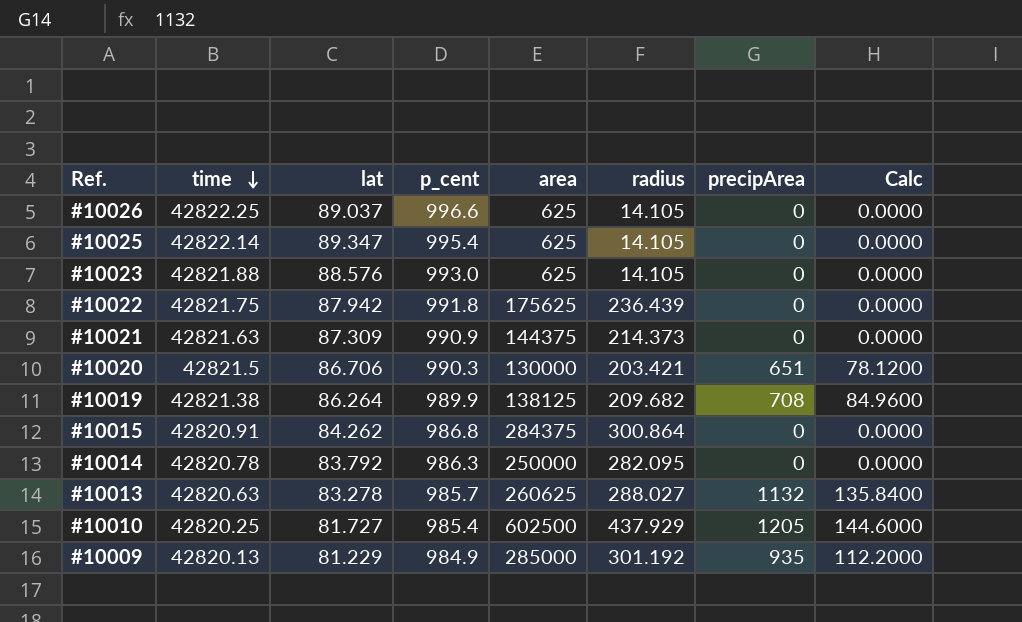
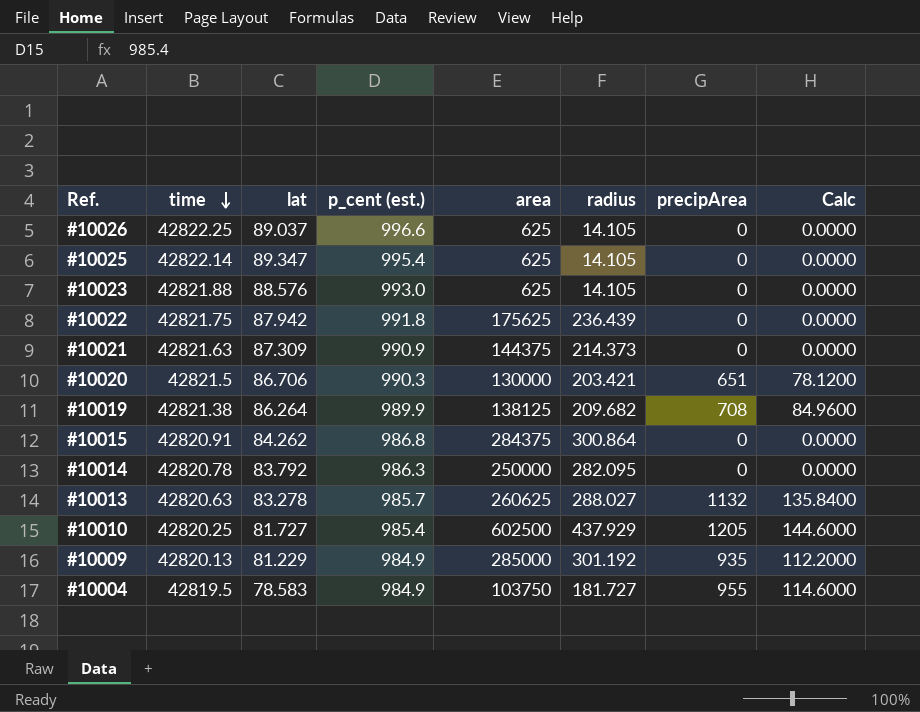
column name: p_cent -> p_cent (est.)
row #10004: none -> 42819.5 | 78.583 | 984.9 | 103750 | 181.727 | 955 | 114.6000

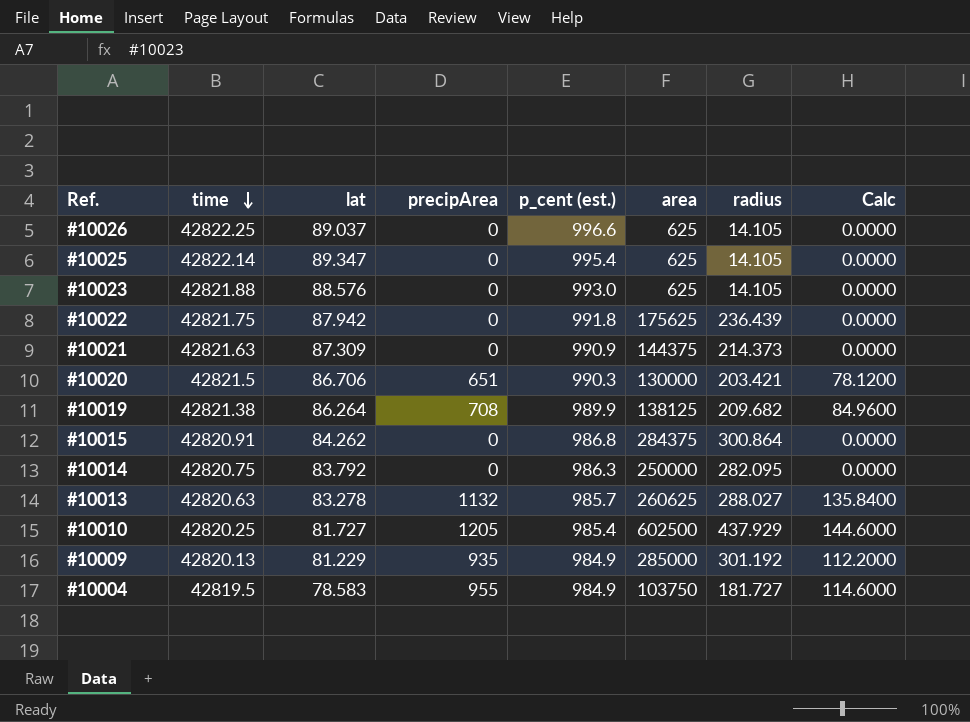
column precipArea | position: 7 -> 4
#10014 | time: 42820.78 -> 42820.75

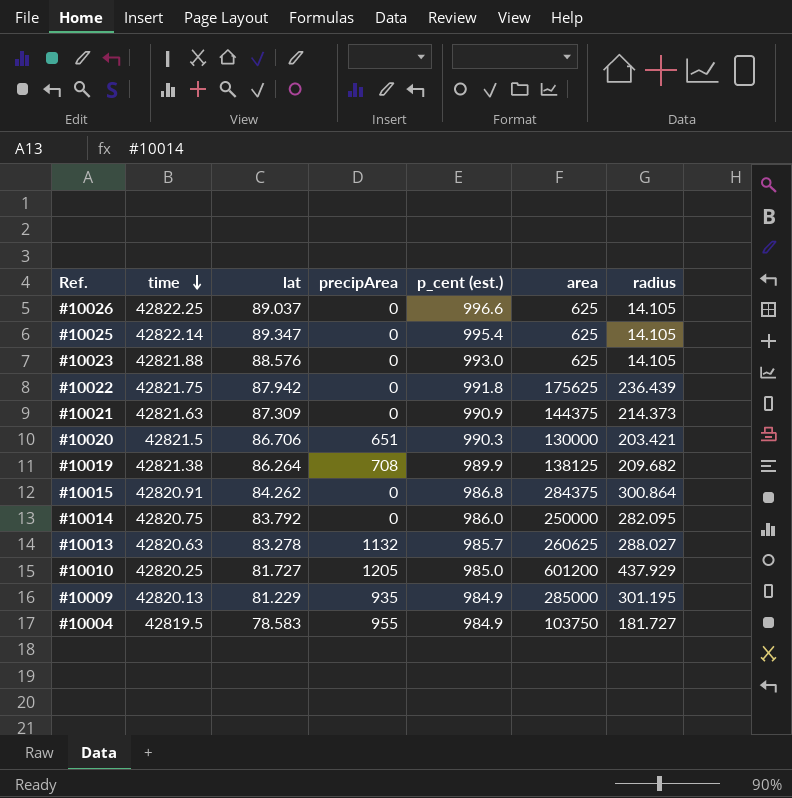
column Calc | formula: [precipArea] * 0.12 -> none
#10014 | p_cent (est.): 986.3 -> 986.0
#10010 | p_cent (est.): 985.4 -> 985.0
#10010 | area: 602500 -> 601200
#10009 | radius: 301.192 -> 301.195

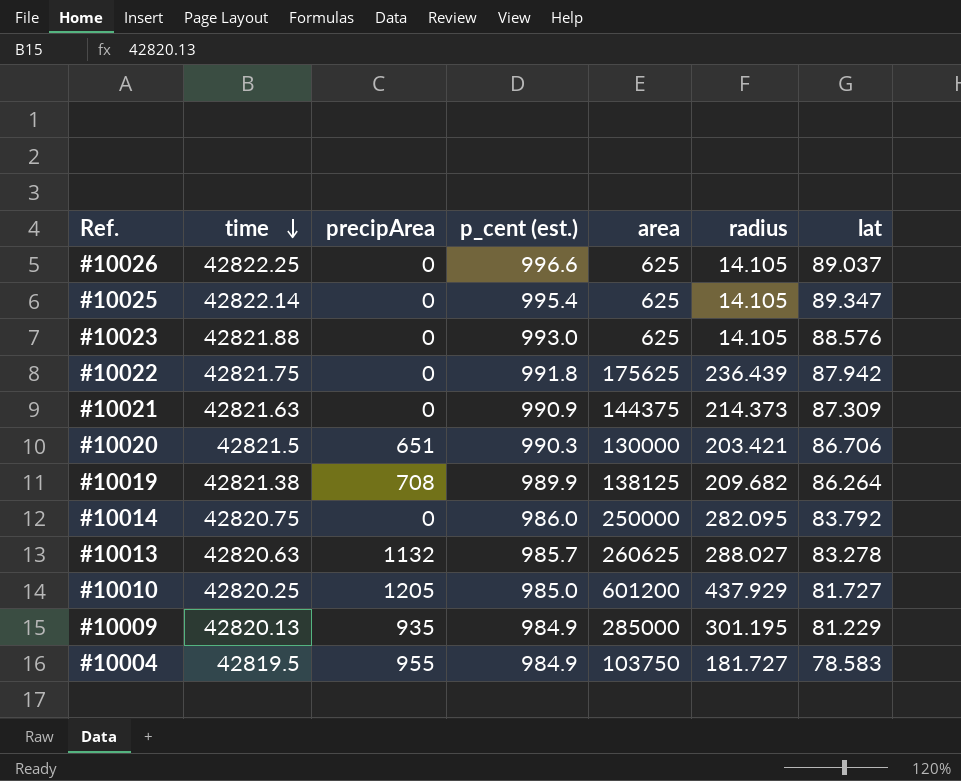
column lat | position: 3 -> 7
row #10015: 42820.91 | 84.262 | 0 | 986.8 | 284375 | 300.864 -> none

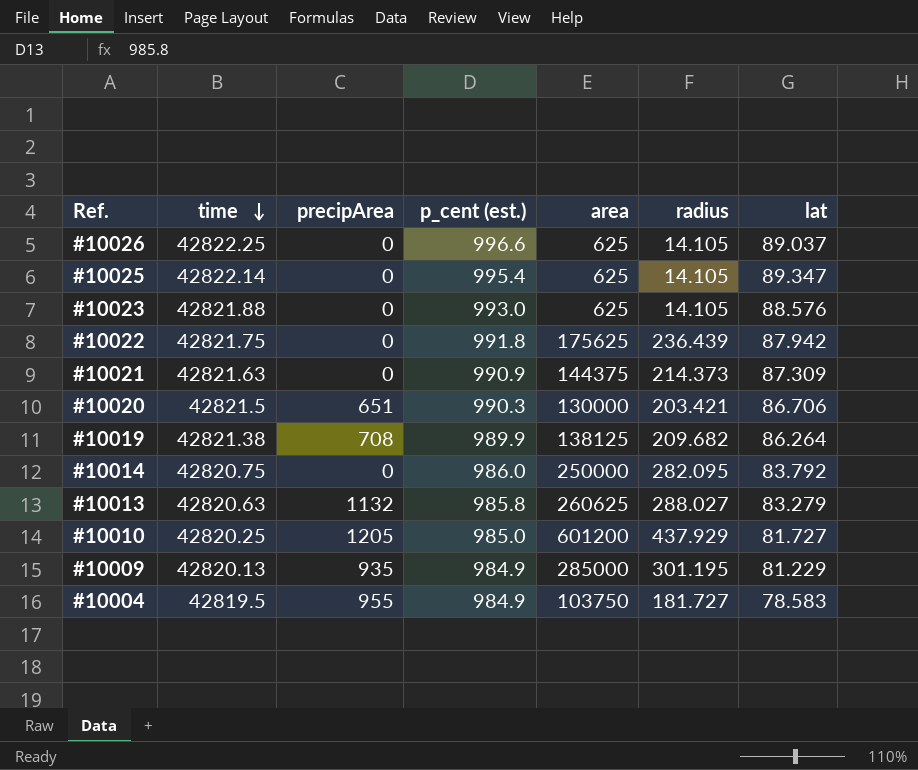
#10013 | p_cent (est.): 985.7 -> 985.8
#10013 | lat: 83.278 -> 83.279

